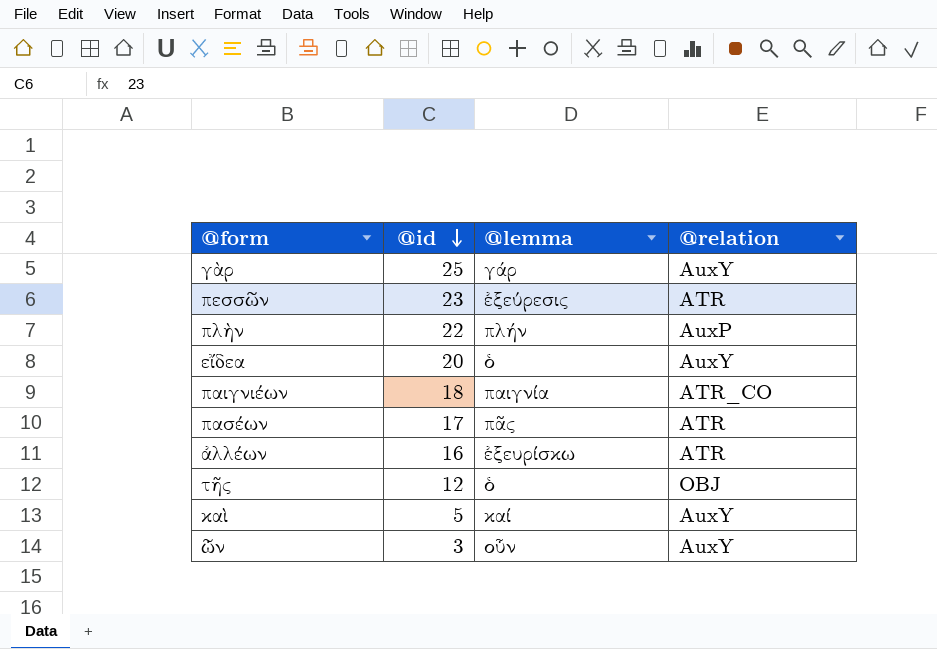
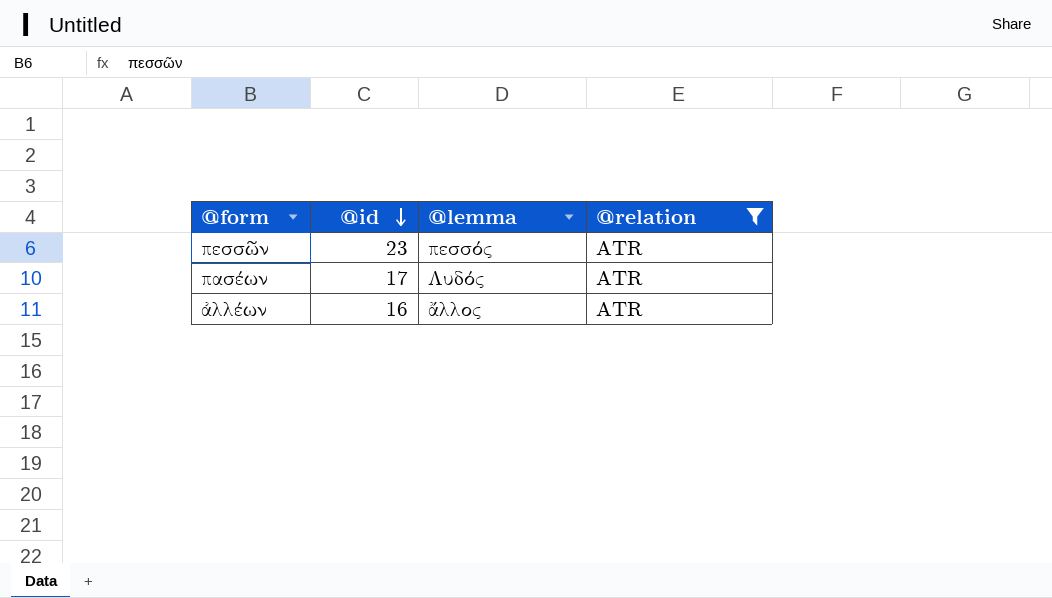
filter: none -> @relation = ATR
πεσσῶν | @lemma: ἐξεύρεσις -> πεσσός
πασέων | @lemma: πᾶς -> Λυδός
ἀλλέων | @lemma: ἐξευρίσκω -> ἄλλος

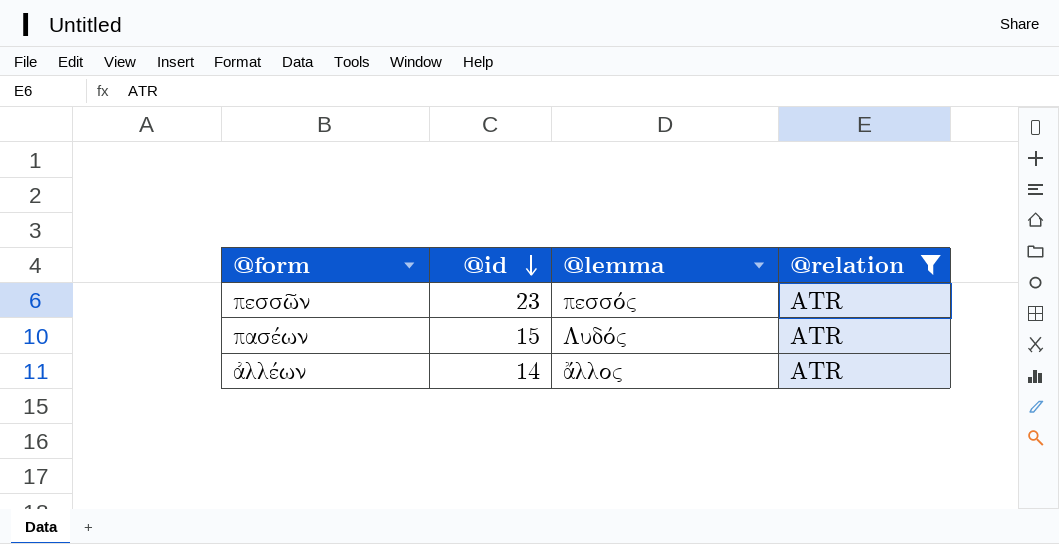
πασέων | @id: 17 -> 15
ἀλλέων | @id: 16 -> 14

